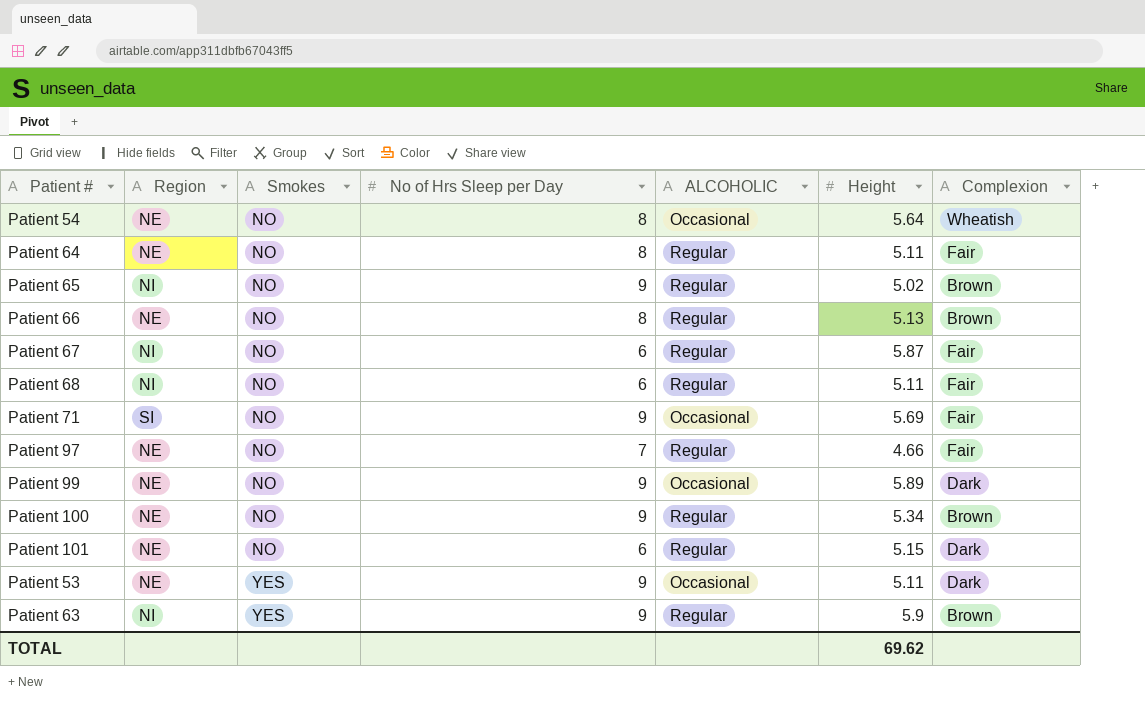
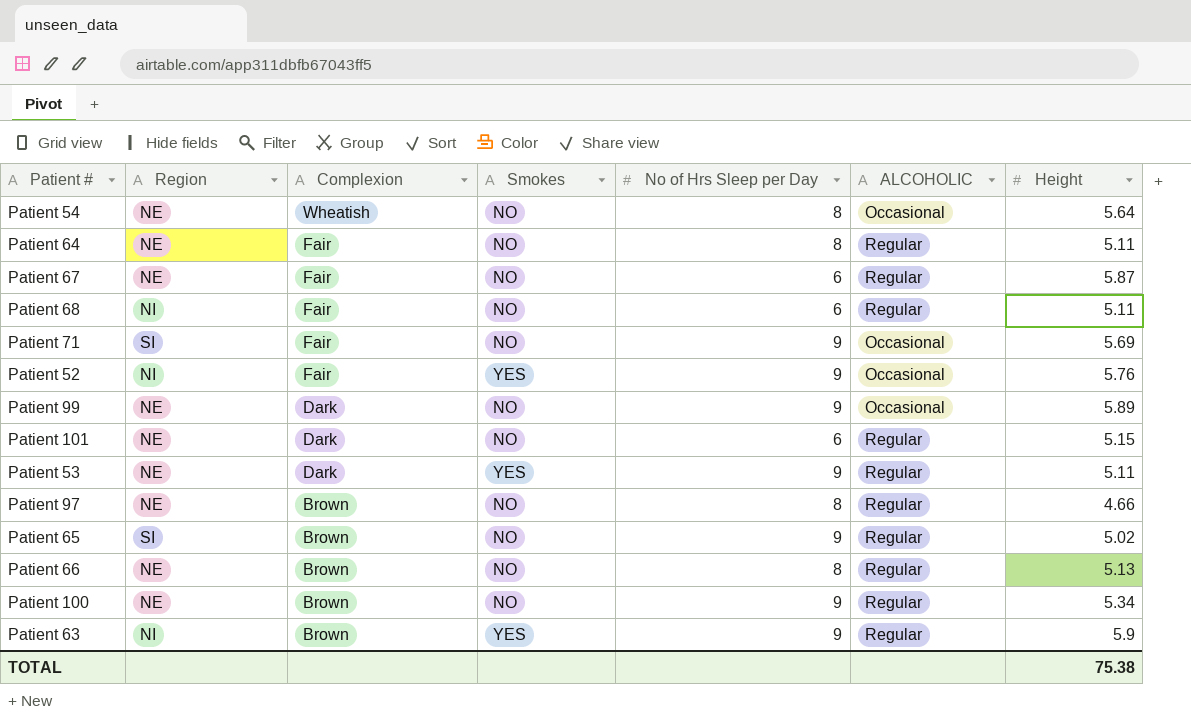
row order: Smokes ascending -> Complexion descending
column Complexion | position: 7 -> 3
Patient 67 | Region: NI -> NE
row Patient 52: none -> NI | Fair | YES | 9 | Occasional | 5.76
Patient 53 | ALCOHOLIC: Occasional -> Regular
Patient 97 | Complexion: Fair -> Brown
Patient 97 | No of Hrs Sleep per Day: 7 -> 8
Patient 65 | Region: NI -> SI
TOTAL | Height: 69.62 -> 75.38

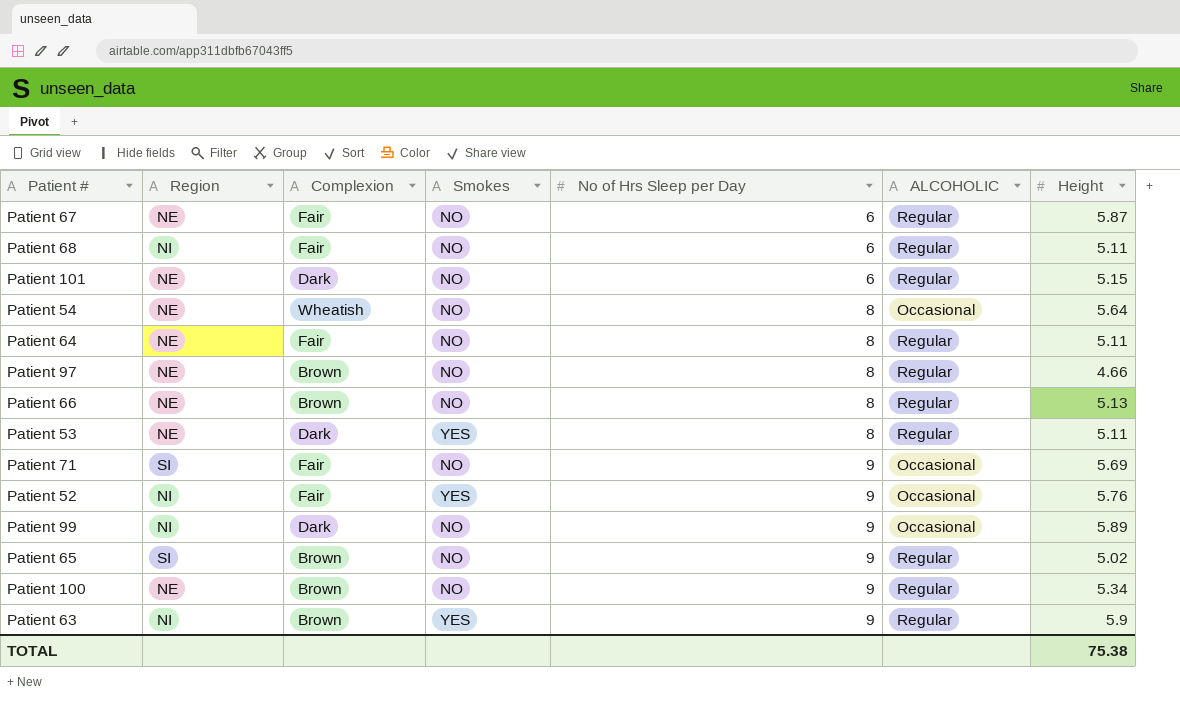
row order: Complexion descending -> No of Hrs Sleep per Day ascending
Patient 53 | No of Hrs Sleep per Day: 9 -> 8
Patient 99 | Region: NE -> NI

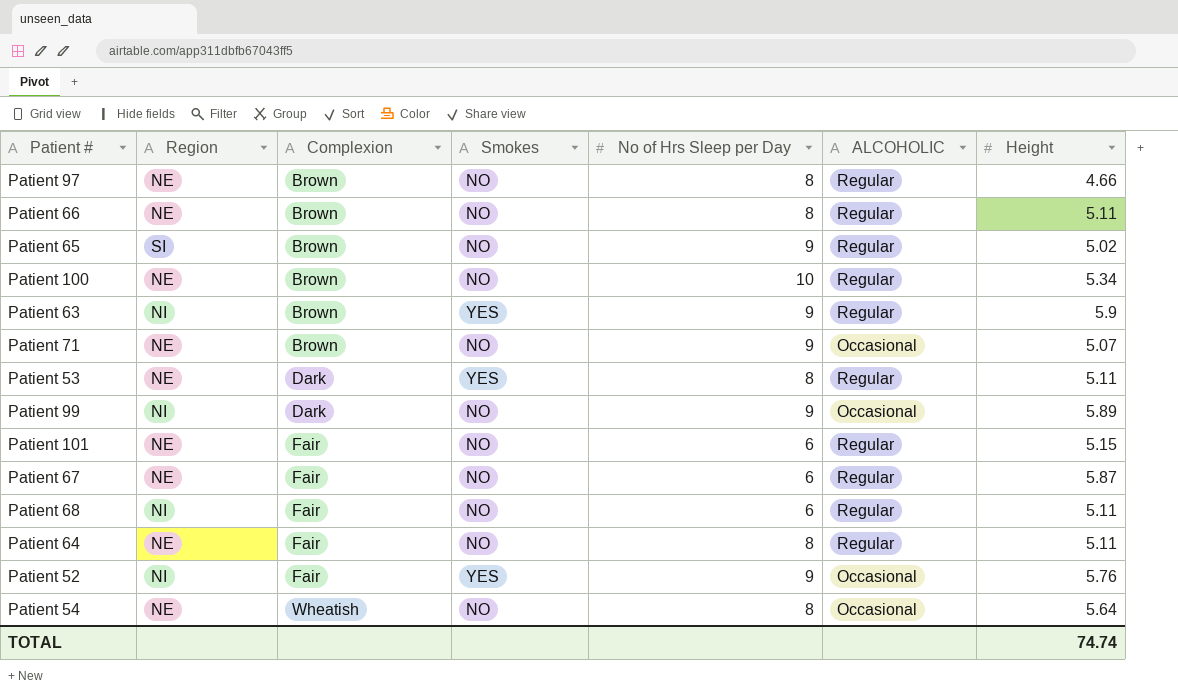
row order: No of Hrs Sleep per Day ascending -> Complexion ascending
Patient 66 | Height: 5.13 -> 5.11
Patient 100 | No of Hrs Sleep per Day: 9 -> 10
Patient 71 | Region: SI -> NE
Patient 71 | Complexion: Fair -> Brown
Patient 71 | Height: 5.69 -> 5.07
Patient 101 | Complexion: Dark -> Fair
TOTAL | Height: 75.38 -> 74.74

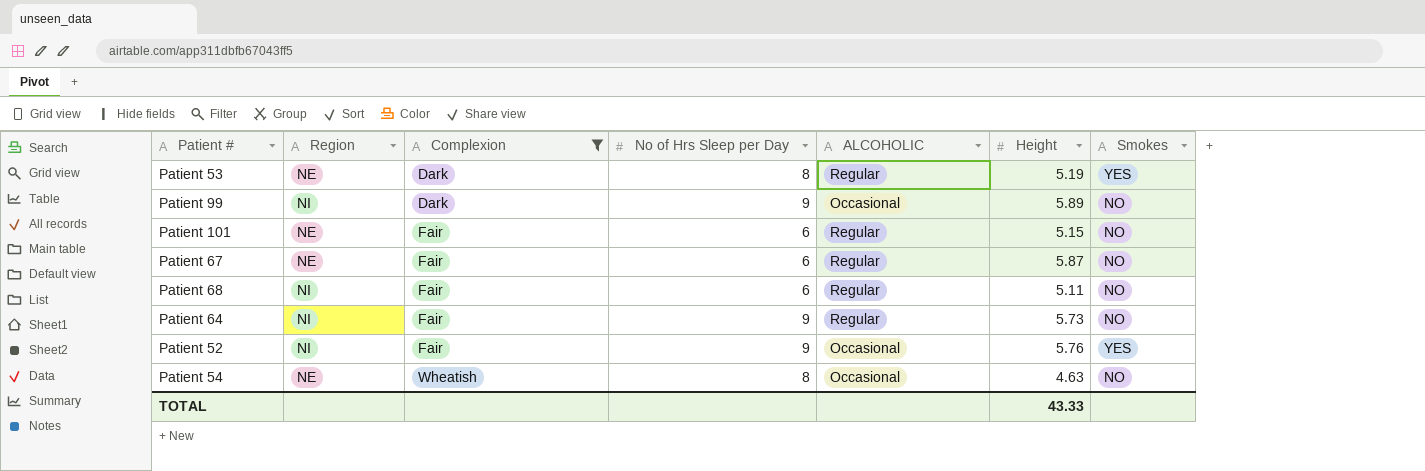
filter: none -> Complexion != Brown
column Smokes | position: 4 -> 7
Patient 53 | Height: 5.11 -> 5.19
Patient 64 | Region: NE -> NI
Patient 64 | No of Hrs Sleep per Day: 8 -> 9
Patient 64 | Height: 5.11 -> 5.73
Patient 54 | Height: 5.64 -> 4.63
TOTAL | Height: 74.74 -> 43.33

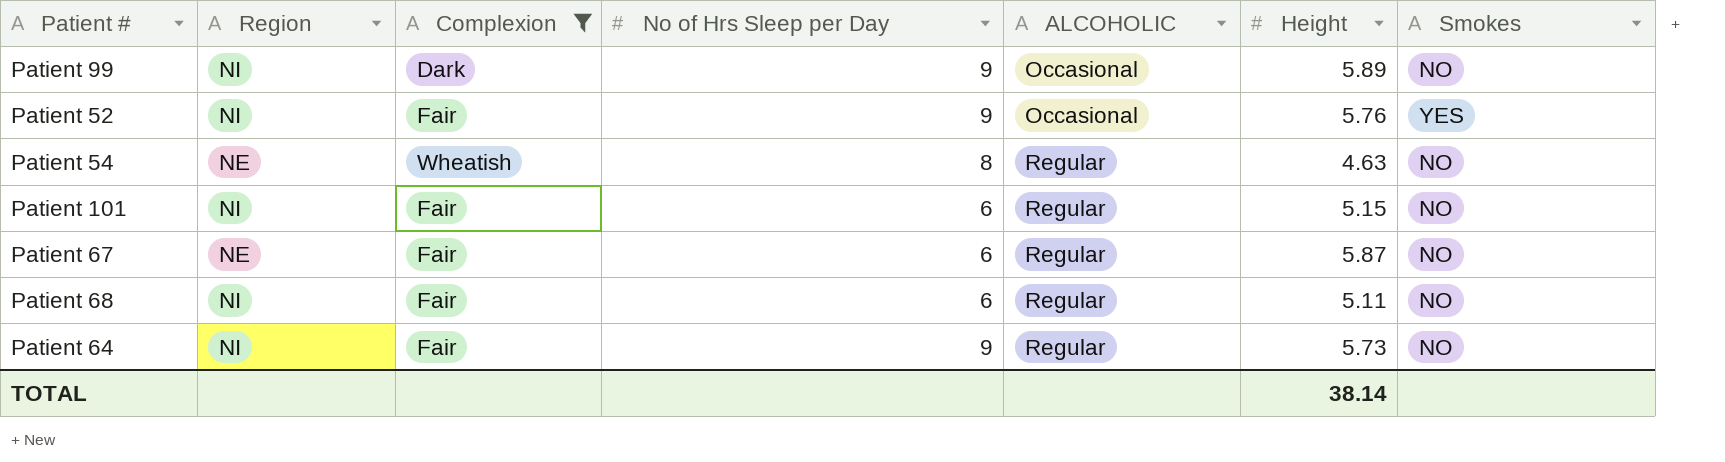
row order: Complexion ascending -> ALCOHOLIC ascending
row Patient 53: NE | Dark | 8 | Regular | 5.19 | YES -> none
Patient 54 | ALCOHOLIC: Occasional -> Regular
Patient 101 | Region: NE -> NI
TOTAL | Height: 43.33 -> 38.14

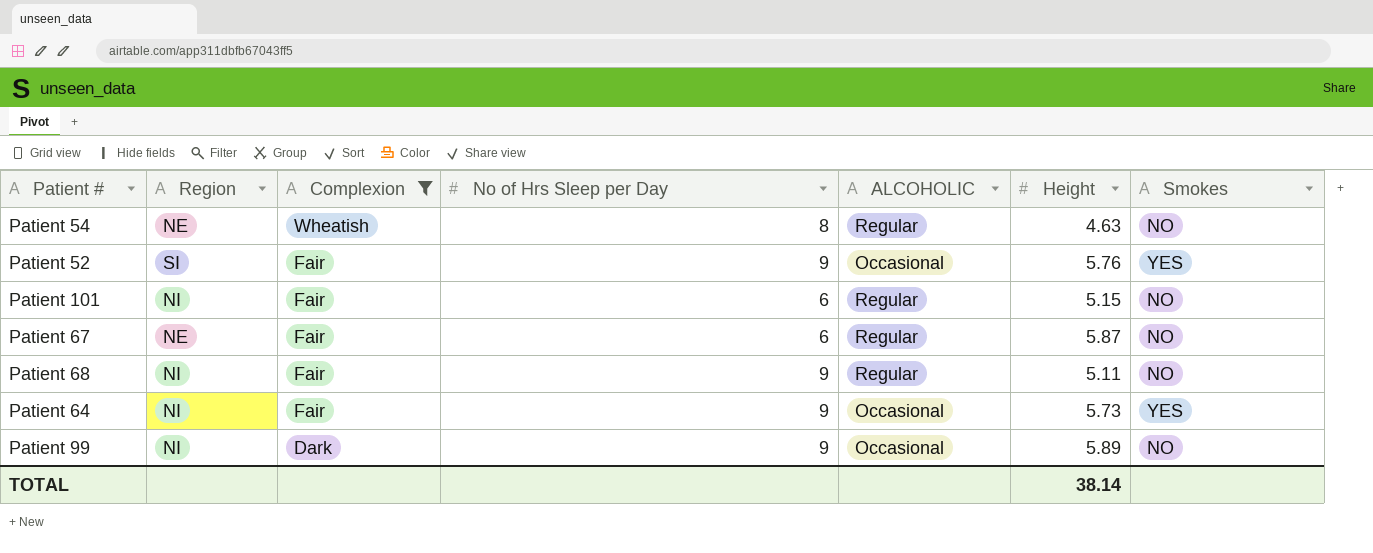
row order: ALCOHOLIC ascending -> Complexion descending
Patient 52 | Region: NI -> SI
Patient 68 | No of Hrs Sleep per Day: 6 -> 9
Patient 64 | ALCOHOLIC: Regular -> Occasional
Patient 64 | Smokes: NO -> YES

